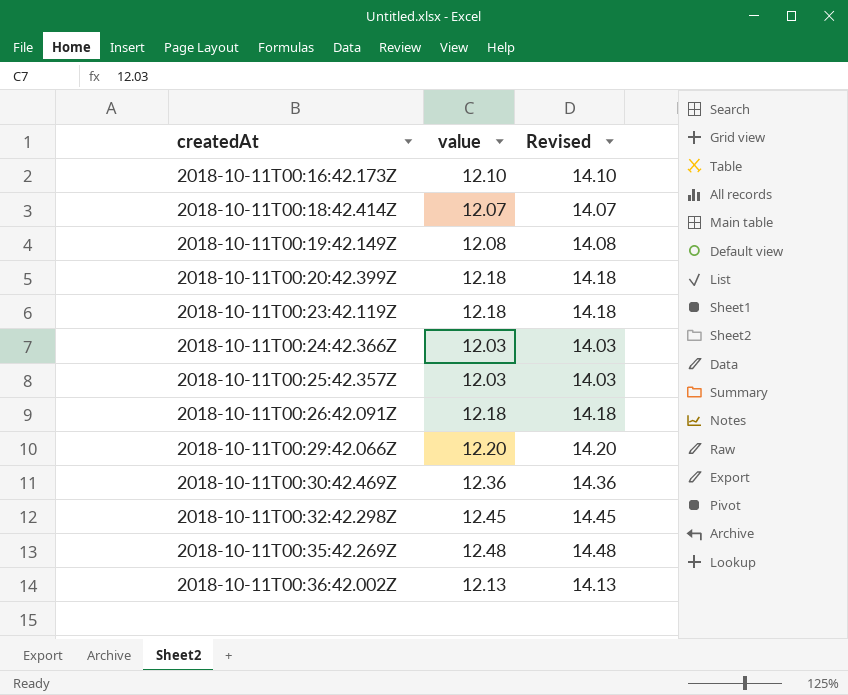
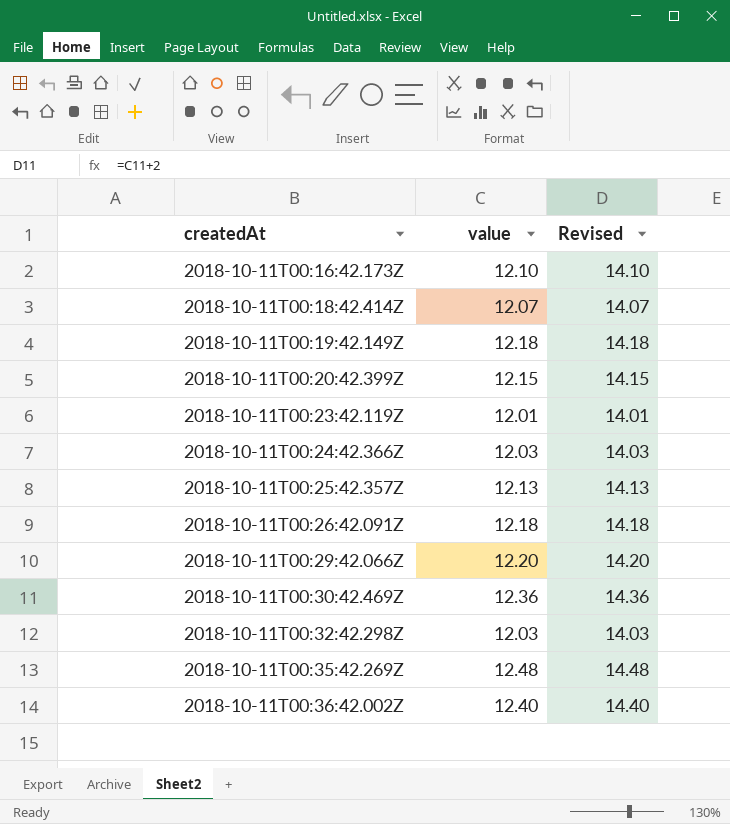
2018-10-11T00:19:42.149Z | value: 12.08 -> 12.18
2018-10-11T00:19:42.149Z | Revised: 14.08 -> 14.18
2018-10-11T00:20:42.399Z | value: 12.18 -> 12.15
2018-10-11T00:20:42.399Z | Revised: 14.18 -> 14.15
2018-10-11T00:23:42.119Z | value: 12.18 -> 12.01
2018-10-11T00:23:42.119Z | Revised: 14.18 -> 14.01
2018-10-11T00:25:42.357Z | value: 12.03 -> 12.13
2018-10-11T00:25:42.357Z | Revised: 14.03 -> 14.13
2018-10-11T00:32:42.298Z | value: 12.45 -> 12.03
2018-10-11T00:32:42.298Z | Revised: 14.45 -> 14.03
2018-10-11T00:36:42.002Z | value: 12.13 -> 12.40
2018-10-11T00:36:42.002Z | Revised: 14.13 -> 14.40

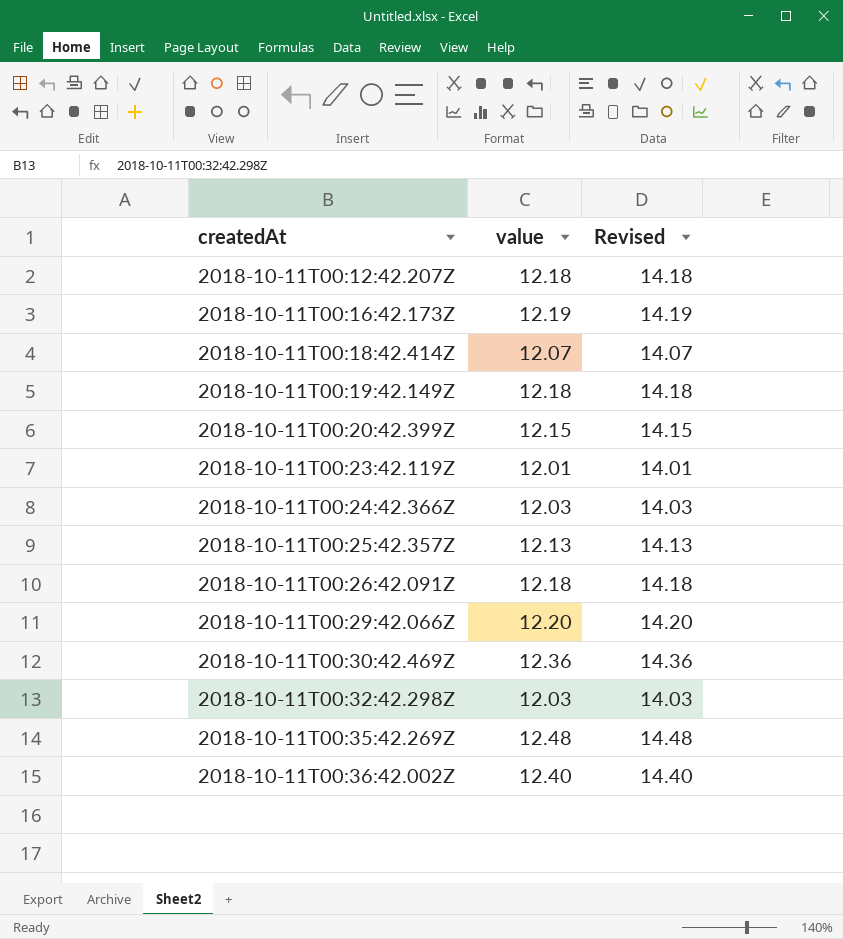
row 2018-10-11T00:12:42.207Z: none -> 12.18 | 14.18
2018-10-11T00:16:42.173Z | value: 12.10 -> 12.19
2018-10-11T00:16:42.173Z | Revised: 14.10 -> 14.19

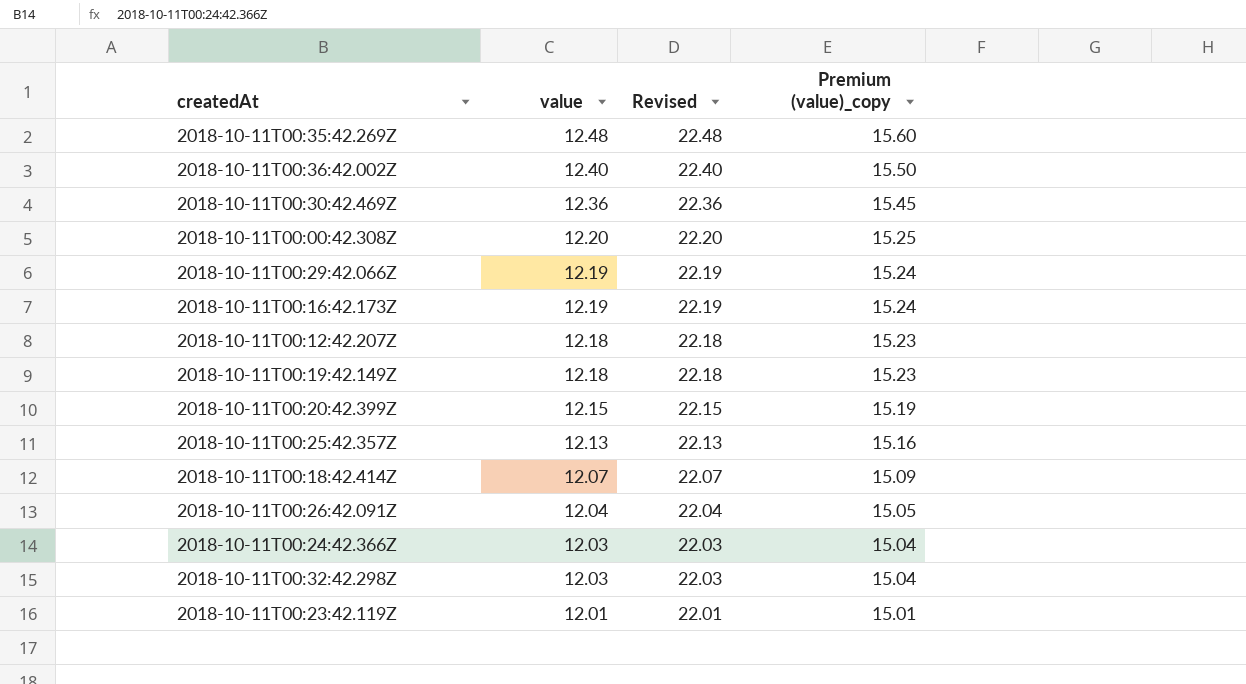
row order: createdAt ascending -> value descending
column Revised | formula: [value] + 2 -> [value] + 10
column Premium (value)_copy | formula: none -> [value] * 1.25
row 2018-10-11T00:00:42.308Z: none -> 12.20 | 22.20 | 15.25
2018-10-11T00:29:42.066Z | value: 12.20 -> 12.19
2018-10-11T00:26:42.091Z | value: 12.18 -> 12.04

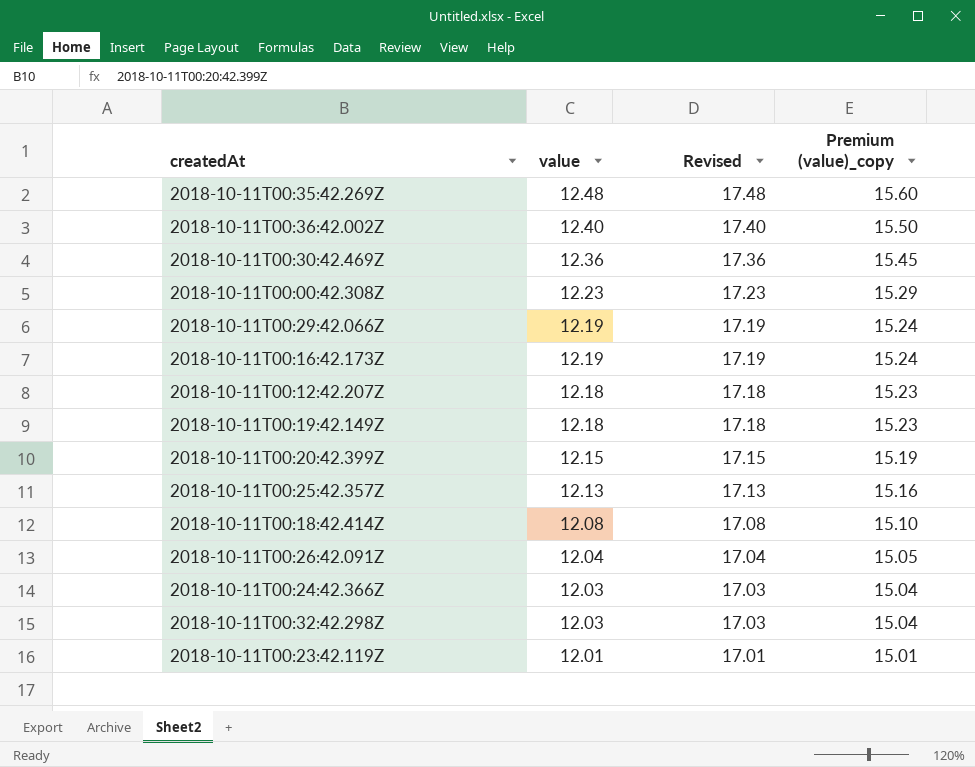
column Revised | formula: [value] + 10 -> [value] + 5
2018-10-11T00:00:42.308Z | value: 12.20 -> 12.23
2018-10-11T00:00:42.308Z | Premium (value)_copy: 15.25 -> 15.29
2018-10-11T00:18:42.414Z | value: 12.07 -> 12.08
2018-10-11T00:18:42.414Z | Premium (value)_copy: 15.09 -> 15.10

